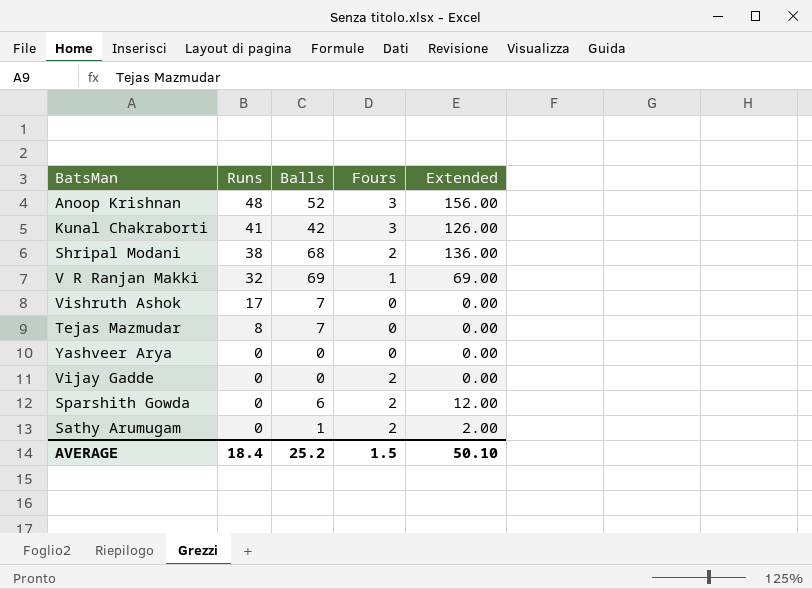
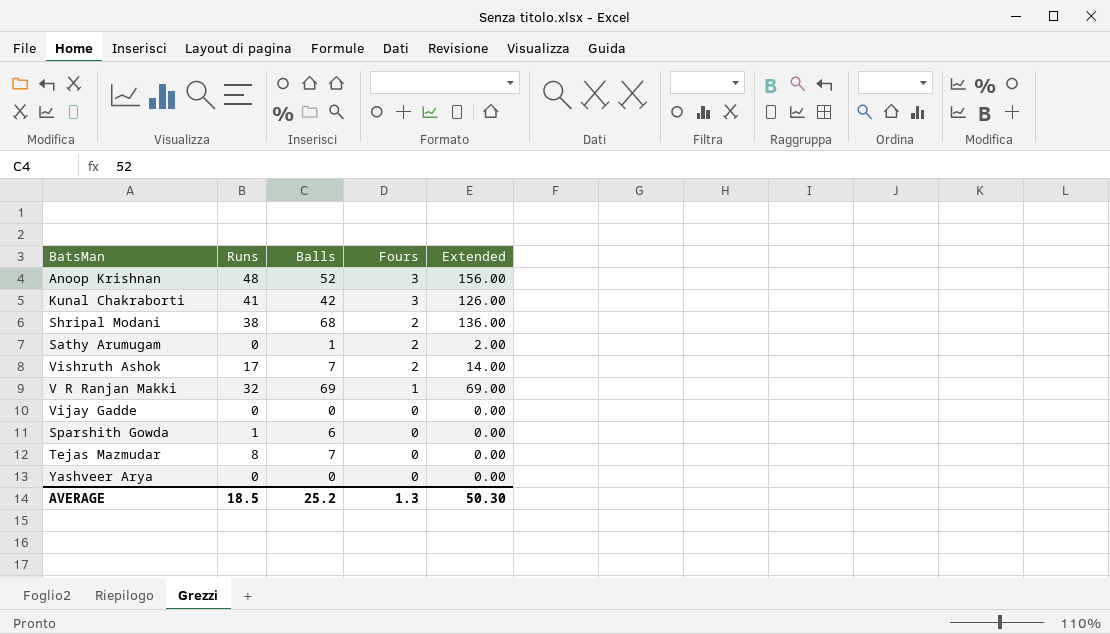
row order: Runs descending -> Fours descending
Vishruth Ashok | Fours: 0 -> 2
Vishruth Ashok | Extended: 0.00 -> 14.00
Vijay Gadde | Fours: 2 -> 0
Sparshith Gowda | Runs: 0 -> 1
Sparshith Gowda | Fours: 2 -> 0
Sparshith Gowda | Extended: 12.00 -> 0.00
AVERAGE | Runs: 18.4 -> 18.5
AVERAGE | Fours: 1.5 -> 1.3
AVERAGE | Extended: 50.10 -> 50.30

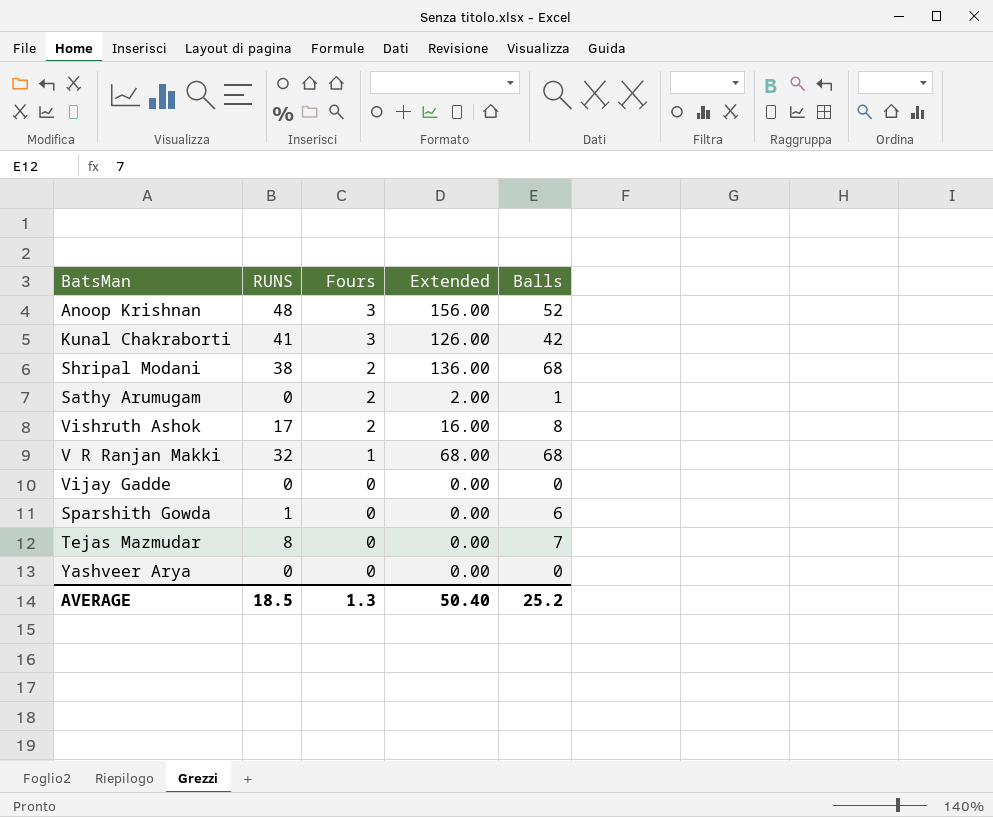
column name: Runs -> RUNS
column Balls | position: 3 -> 5
Vishruth Ashok | Extended: 14.00 -> 16.00
Vishruth Ashok | Balls: 7 -> 8
V R Ranjan Makki | Extended: 69.00 -> 68.00
V R Ranjan Makki | Balls: 69 -> 68
AVERAGE | Extended: 50.30 -> 50.40

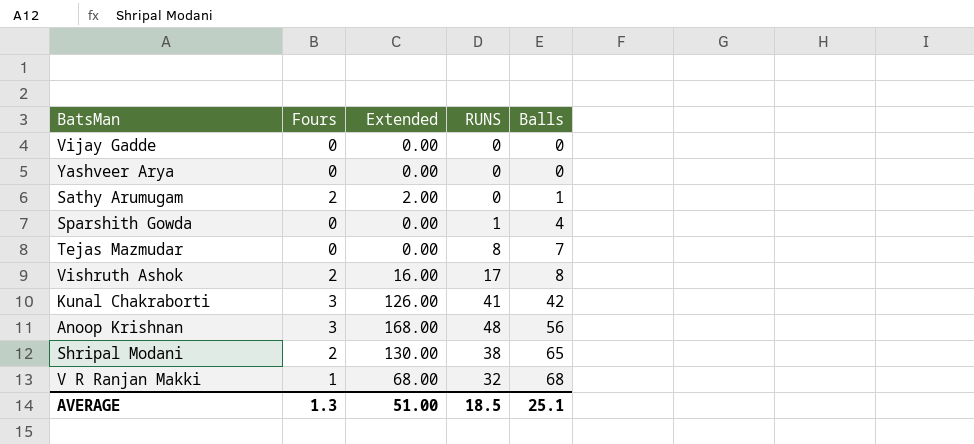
row order: Fours descending -> Balls ascending
column RUNS | position: 2 -> 4
Sparshith Gowda | Balls: 6 -> 4
Anoop Krishnan | Extended: 156.00 -> 168.00
Anoop Krishnan | Balls: 52 -> 56
Shripal Modani | Extended: 136.00 -> 130.00
Shripal Modani | Balls: 68 -> 65
AVERAGE | Extended: 50.40 -> 51.00
AVERAGE | Balls: 25.2 -> 25.1

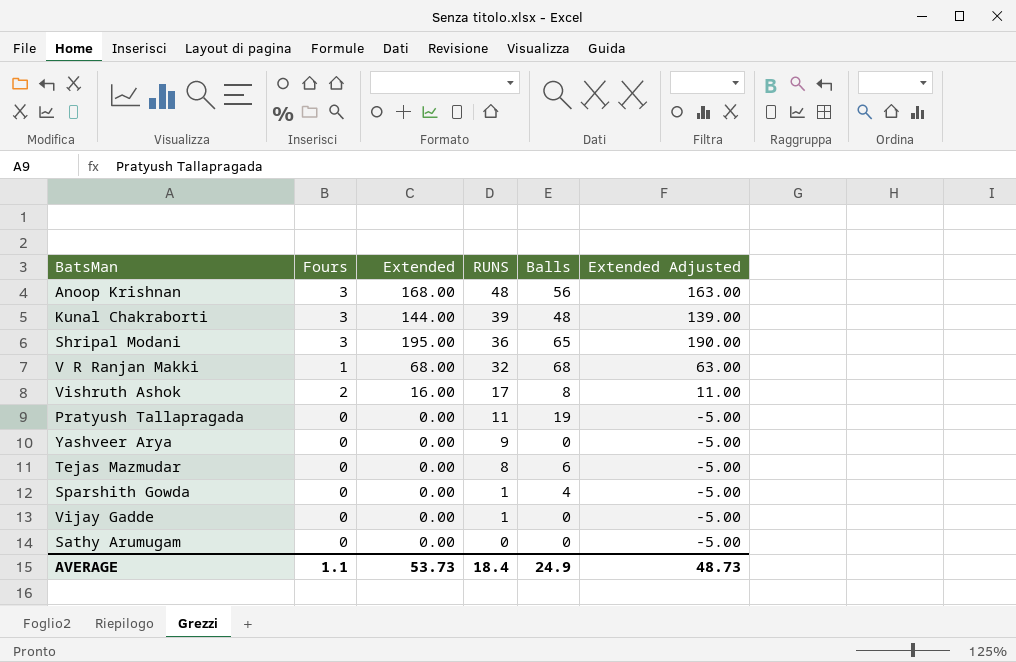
row order: Balls ascending -> RUNS descending
column Extended Adjusted | formula: none -> [Extended] - 5
Kunal Chakraborti | Extended: 126.00 -> 144.00
Kunal Chakraborti | RUNS: 41 -> 39
Kunal Chakraborti | Balls: 42 -> 48
Shripal Modani | Fours: 2 -> 3
Shripal Modani | Extended: 130.00 -> 195.00
Shripal Modani | RUNS: 38 -> 36
row Pratyush Tallapragada: none -> 0 | 0.00 | 11 | 19 | -5.00
Yashveer Arya | RUNS: 0 -> 9
Tejas Mazmudar | Balls: 7 -> 6
Vijay Gadde | RUNS: 0 -> 1
Sathy Arumugam | Fours: 2 -> 0
Sathy Arumugam | Extended: 2.00 -> 0.00
Sathy Arumugam | Balls: 1 -> 0
AVERAGE | Fours: 1.3 -> 1.1
AVERAGE | Extended: 51.00 -> 53.73
AVERAGE | RUNS: 18.5 -> 18.4
AVERAGE | Balls: 25.1 -> 24.9

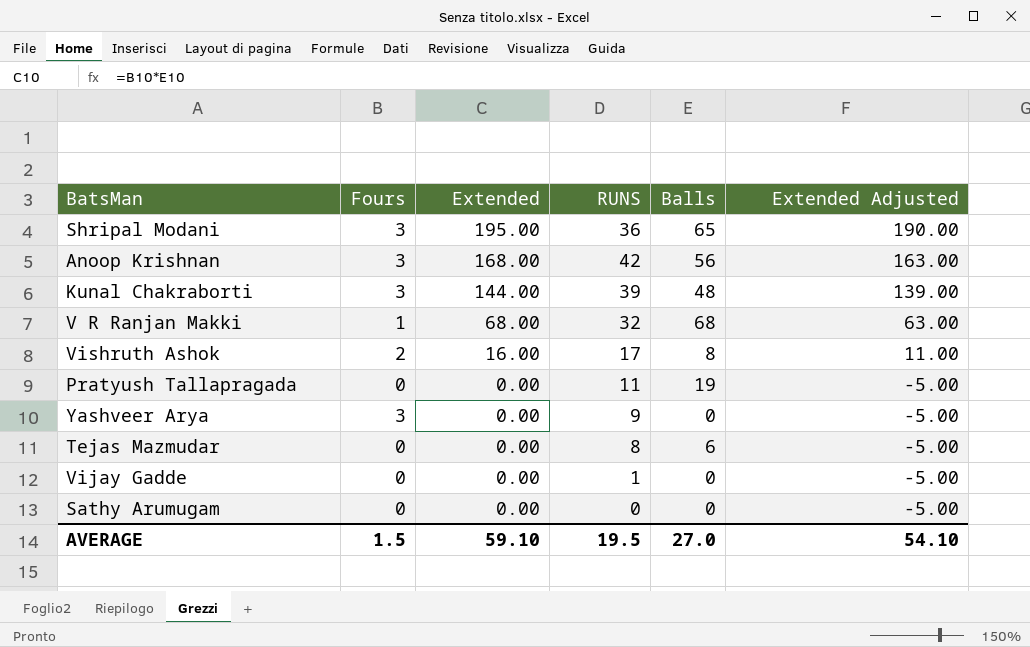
row order: RUNS descending -> Extended descending
row Sparshith Gowda: 0 | 0.00 | 1 | 4 | -5.00 -> none
Anoop Krishnan | RUNS: 48 -> 42
Yashveer Arya | Fours: 0 -> 3
AVERAGE | Fours: 1.1 -> 1.5
AVERAGE | Extended: 53.73 -> 59.10
AVERAGE | RUNS: 18.4 -> 19.5
AVERAGE | Balls: 24.9 -> 27.0
AVERAGE | Extended Adjusted: 48.73 -> 54.10

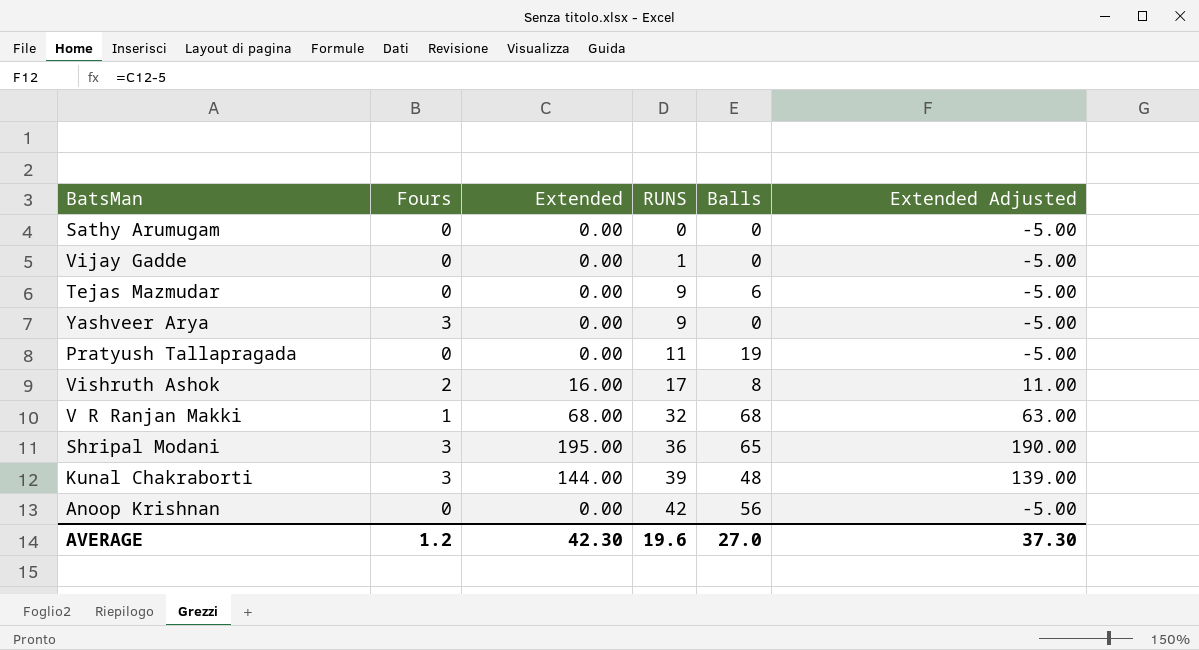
row order: Extended descending -> RUNS ascending
Tejas Mazmudar | RUNS: 8 -> 9
Anoop Krishnan | Fours: 3 -> 0
Anoop Krishnan | Extended: 168.00 -> 0.00
Anoop Krishnan | Extended Adjusted: 163.00 -> -5.00
AVERAGE | Fours: 1.5 -> 1.2
AVERAGE | Extended: 59.10 -> 42.30
AVERAGE | RUNS: 19.5 -> 19.6
AVERAGE | Extended Adjusted: 54.10 -> 37.30

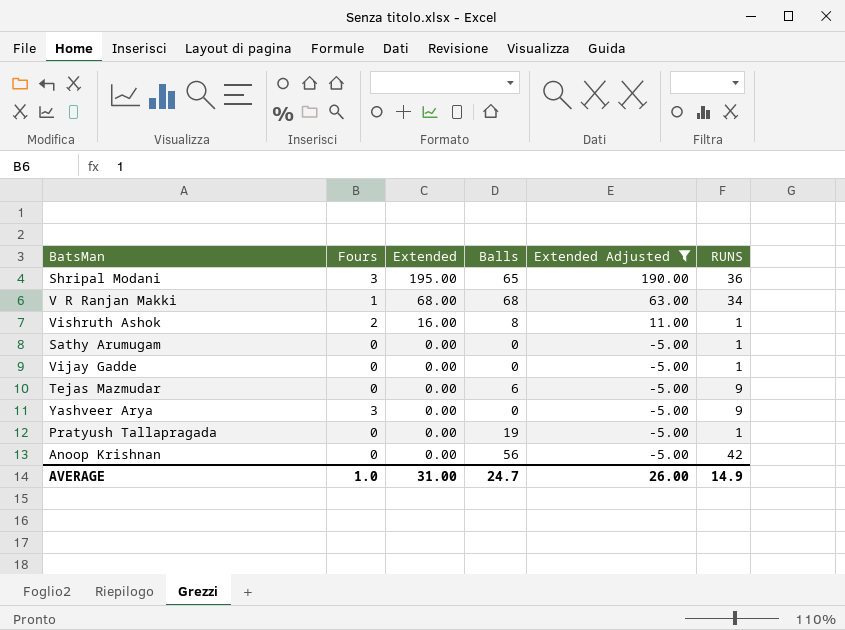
filter: none -> Extended Adjusted != 139.00
row order: RUNS ascending -> Extended descending
column RUNS | position: 4 -> 6
V R Ranjan Makki | RUNS: 32 -> 34
Vishruth Ashok | RUNS: 17 -> 1
Sathy Arumugam | RUNS: 0 -> 1
Pratyush Tallapragada | RUNS: 11 -> 1
AVERAGE | Fours: 1.2 -> 1.0
AVERAGE | Extended: 42.30 -> 31.00
AVERAGE | Balls: 27.0 -> 24.7
AVERAGE | Extended Adjusted: 37.30 -> 26.00
AVERAGE | RUNS: 19.6 -> 14.9

